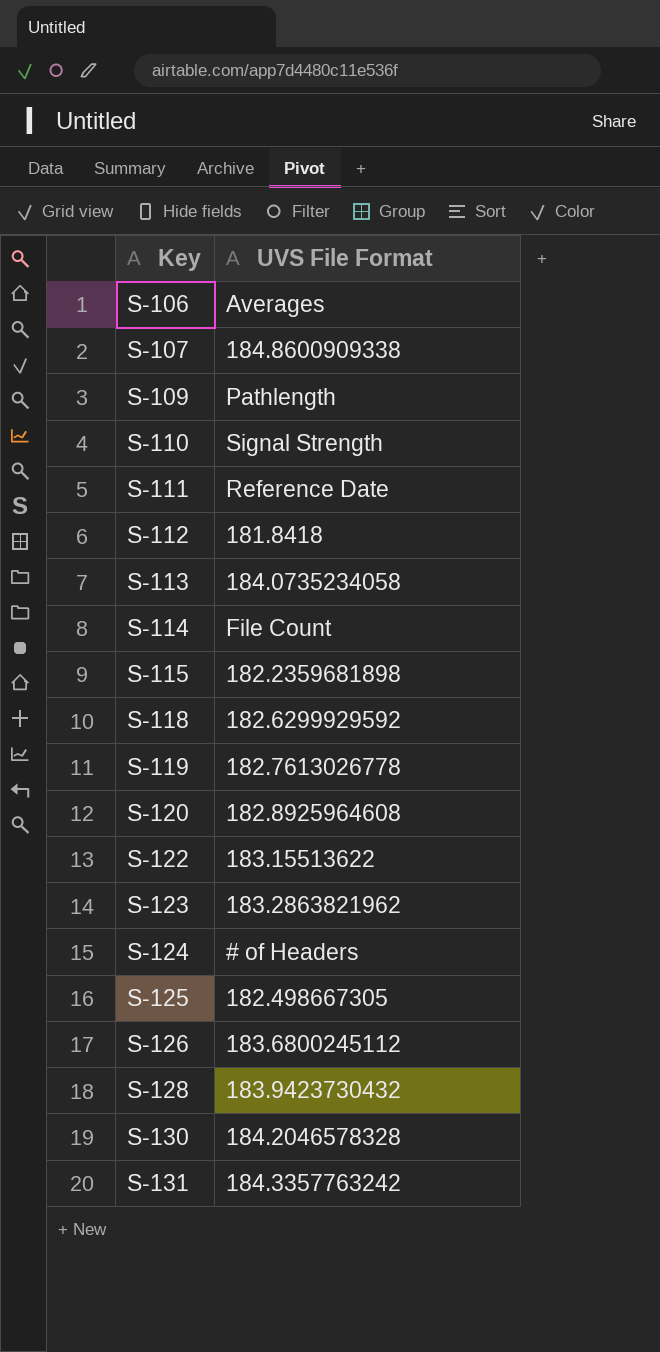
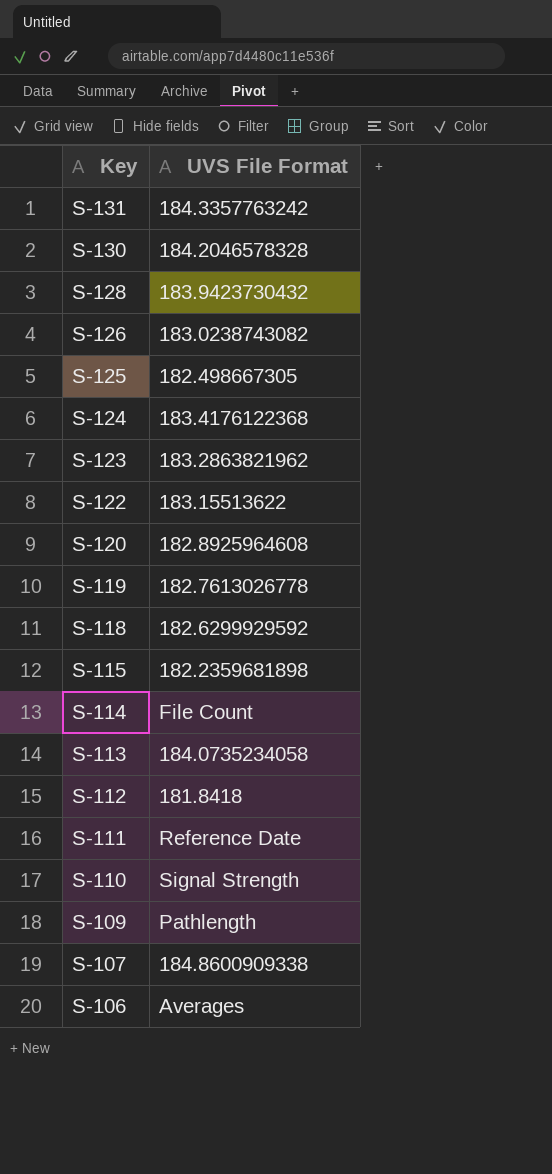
row order: Key ascending -> Key descending
S-126 | UVS File Format: 183.6800245112 -> 183.0238743082
S-124 | UVS File Format: # of Headers -> 183.4176122368

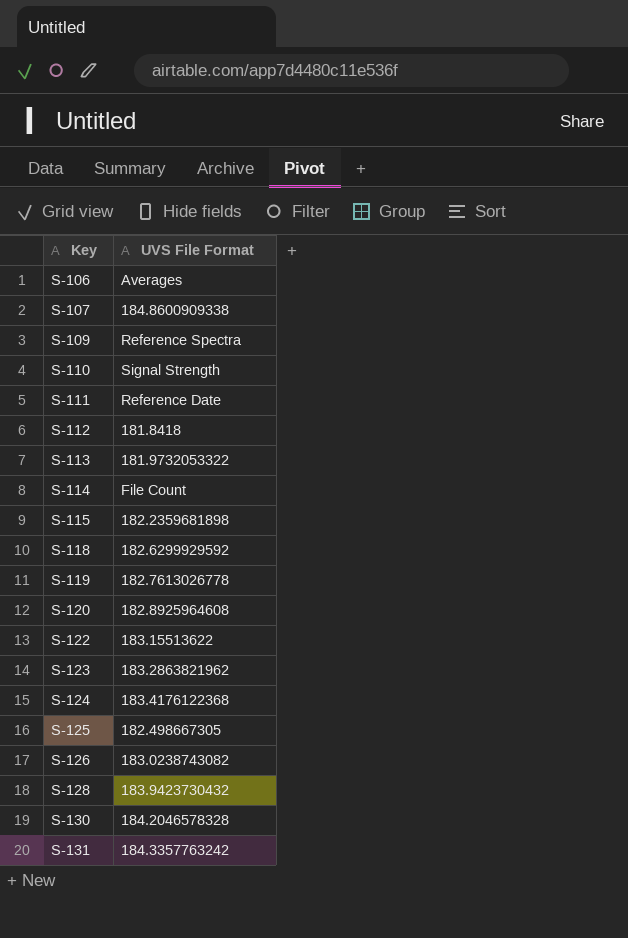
row order: Key descending -> Key ascending
S-109 | UVS File Format: Pathlength -> Reference Spectra
S-113 | UVS File Format: 184.0735234058 -> 181.9732053322

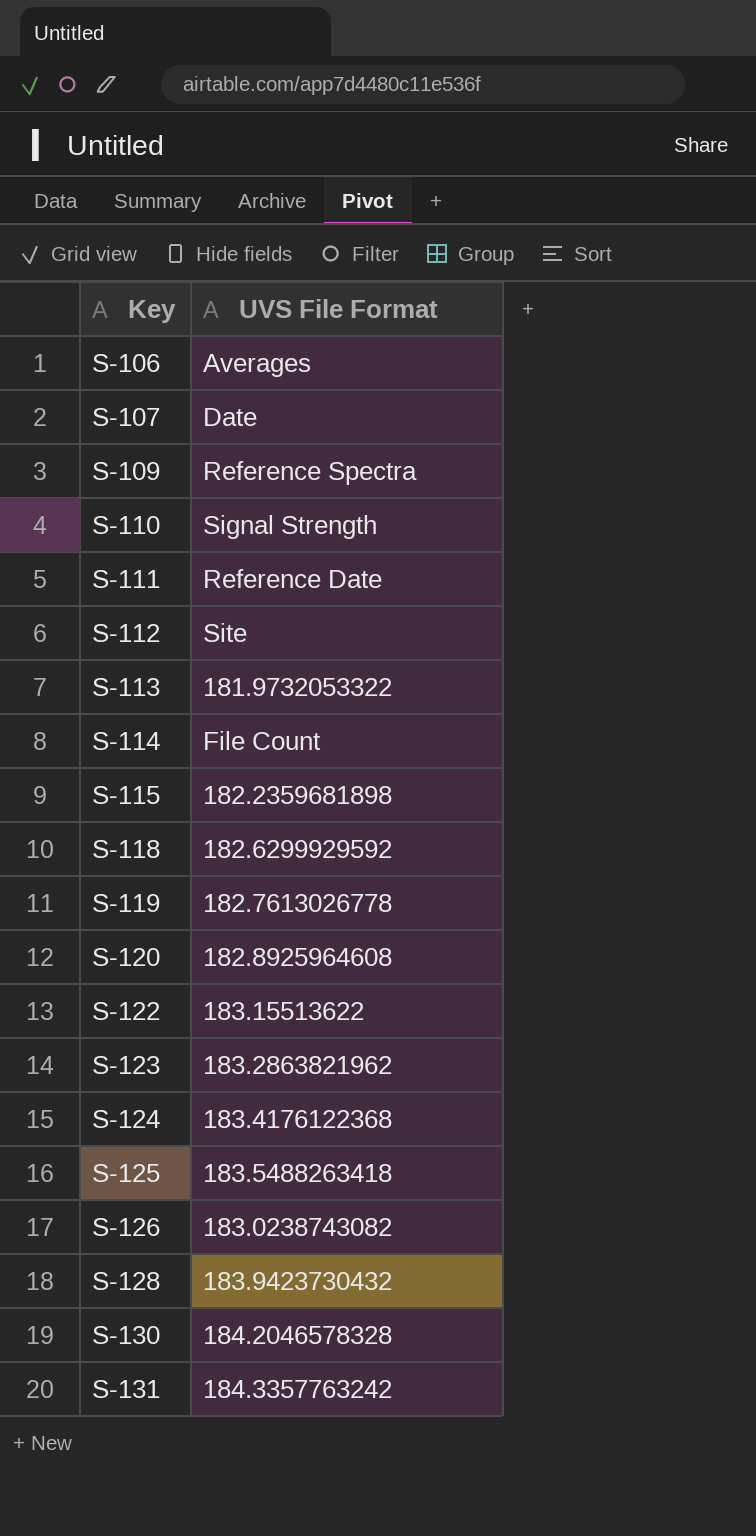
S-107 | UVS File Format: 184.8600909338 -> Date
S-112 | UVS File Format: 181.8418 -> Site
S-125 | UVS File Format: 182.498667305 -> 183.5488263418

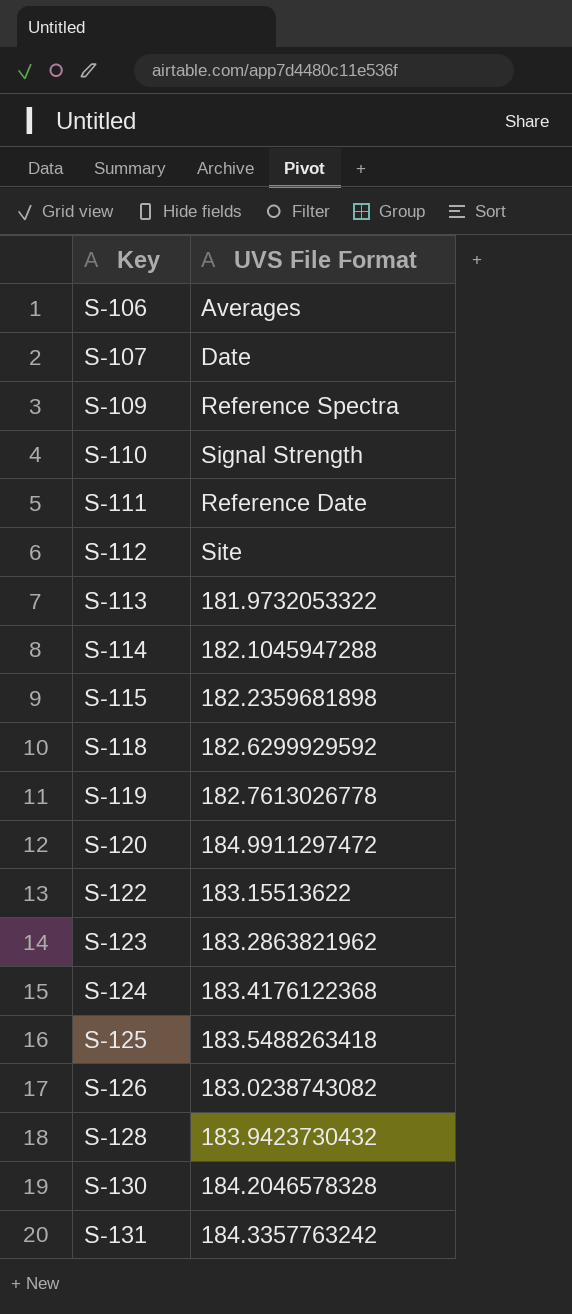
S-114 | UVS File Format: File Count -> 182.1045947288
S-120 | UVS File Format: 182.8925964608 -> 184.9911297472

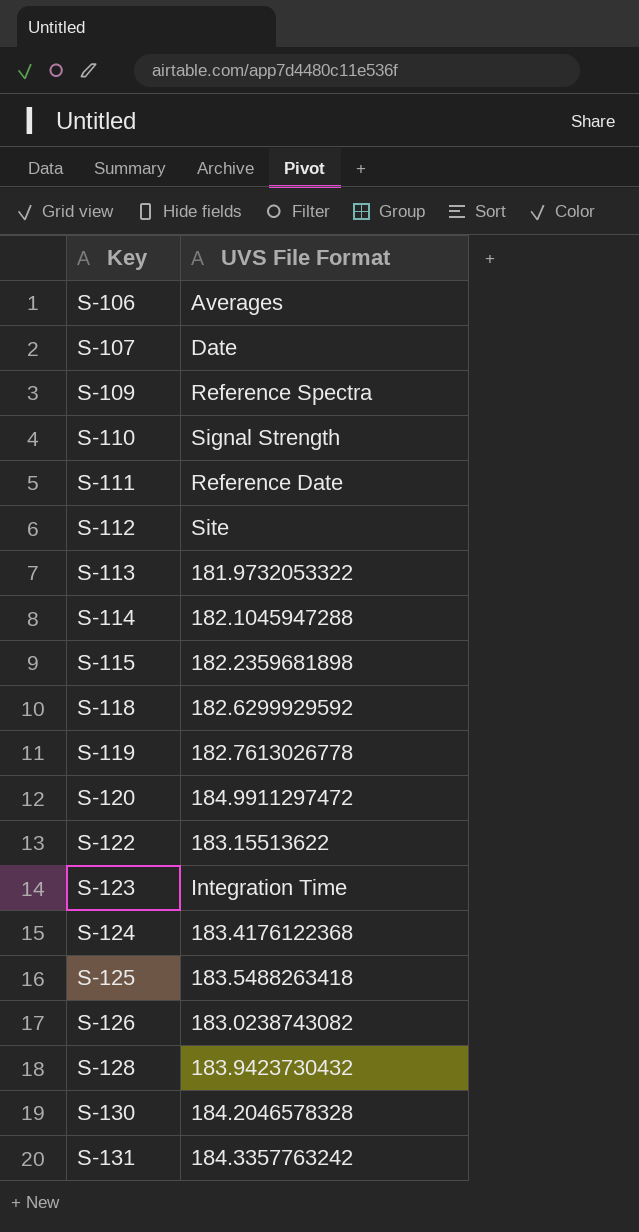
S-123 | UVS File Format: 183.2863821962 -> Integration Time

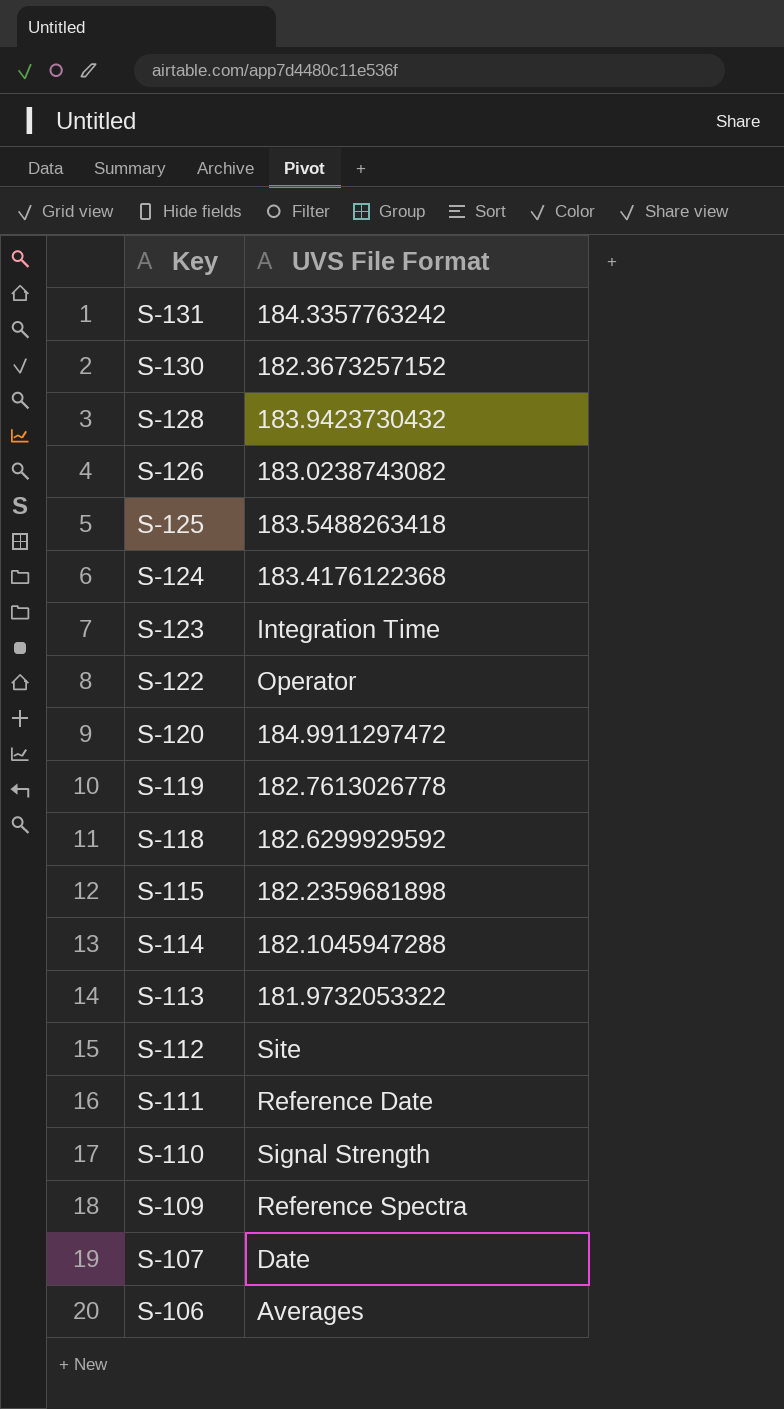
row order: Key ascending -> Key descending
S-130 | UVS File Format: 184.2046578328 -> 182.3673257152
S-122 | UVS File Format: 183.15513622 -> Operator

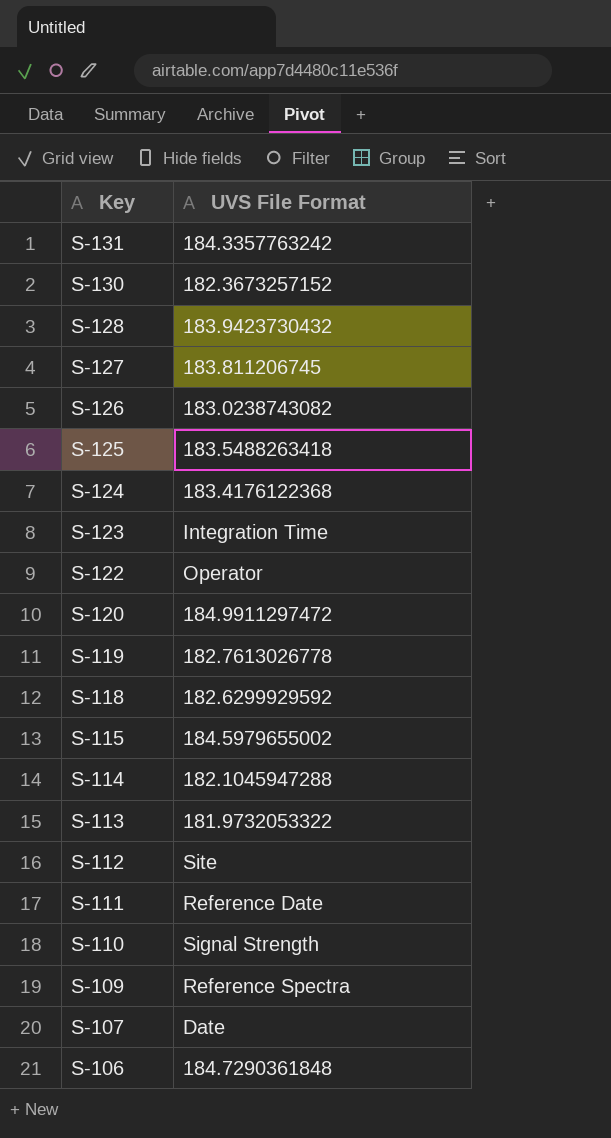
row S-127: none -> 183.811206745
S-115 | UVS File Format: 182.2359681898 -> 184.5979655002
S-106 | UVS File Format: Averages -> 184.7290361848

